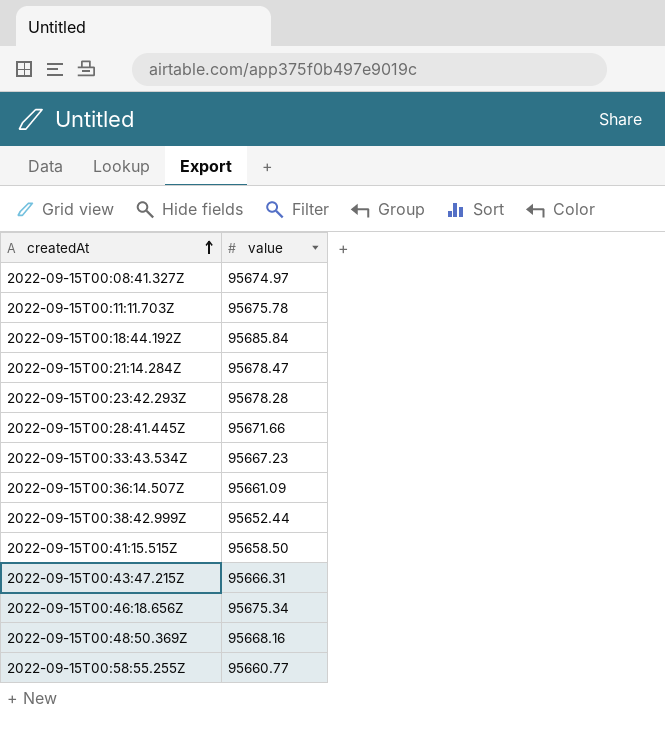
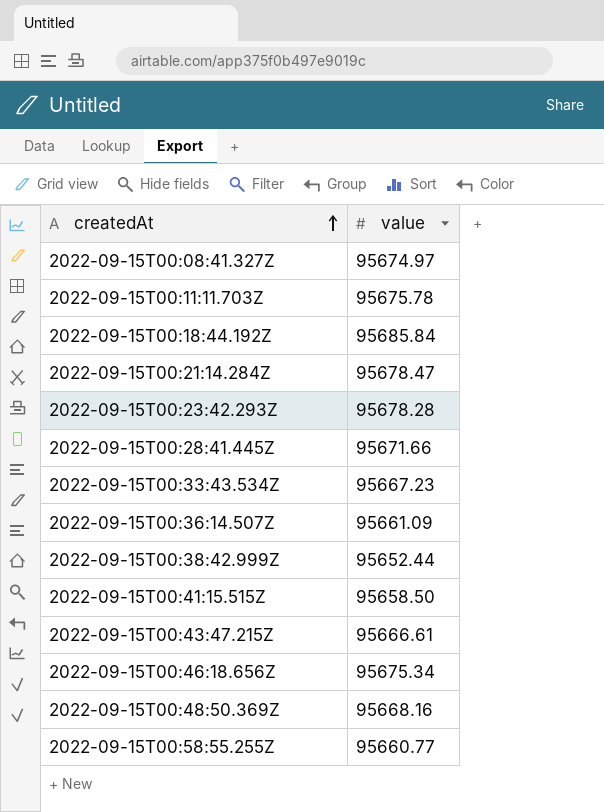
2022-09-15T00:43:47.215Z | value: 95666.31 -> 95666.61

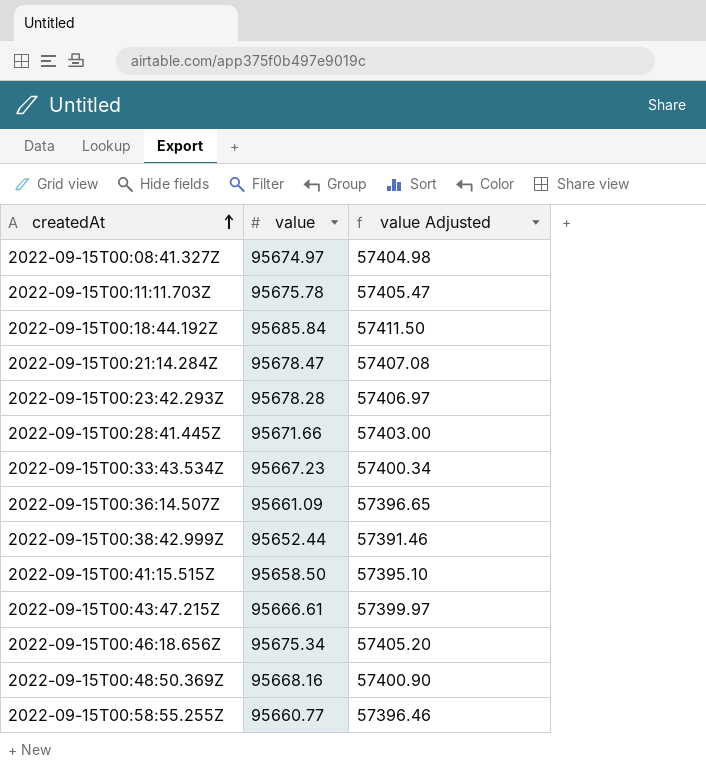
column value Adjusted | formula: none -> [value] * 0.6

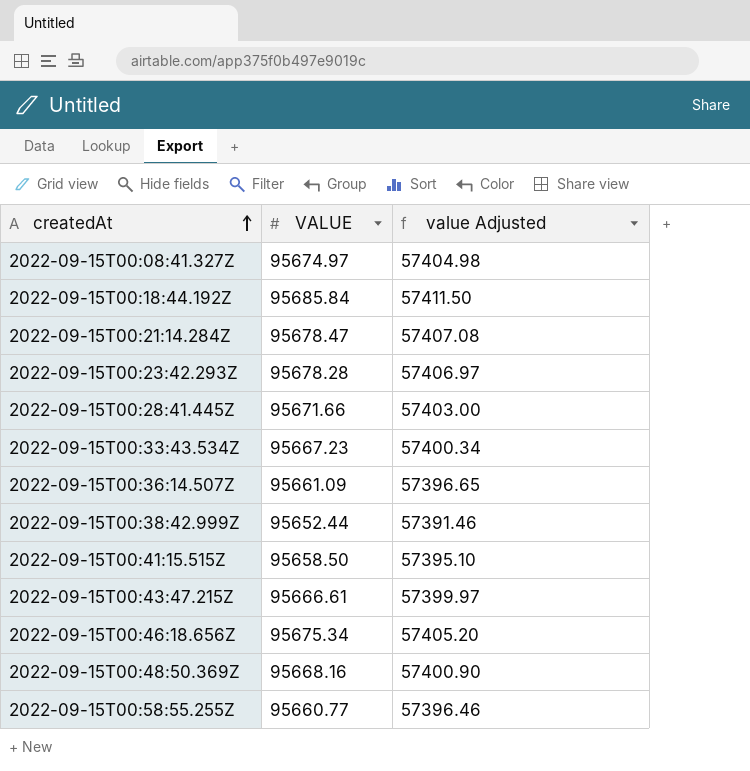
column name: value -> VALUE
row 2022-09-15T00:11:11.703Z: 95675.78 | 57405.47 -> none

